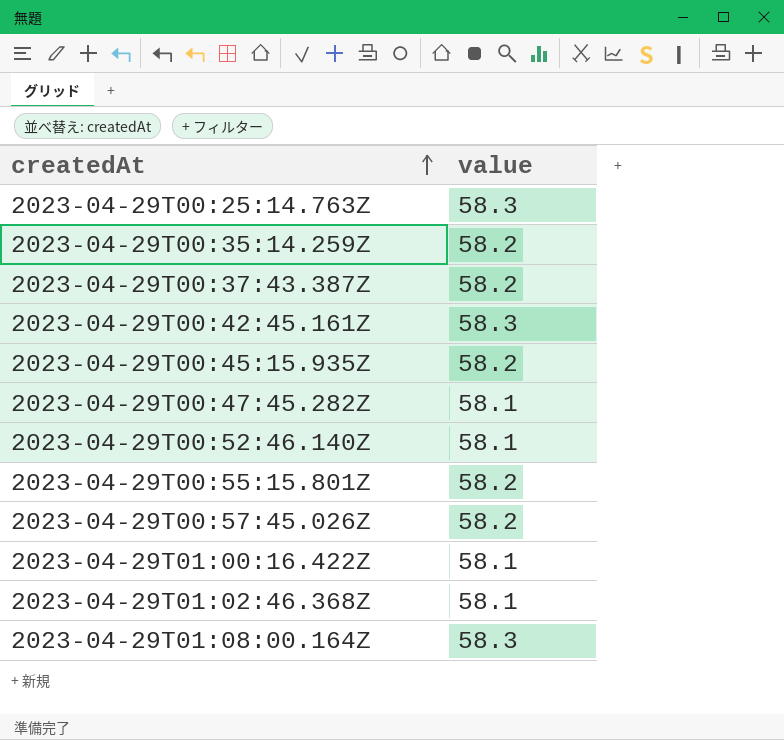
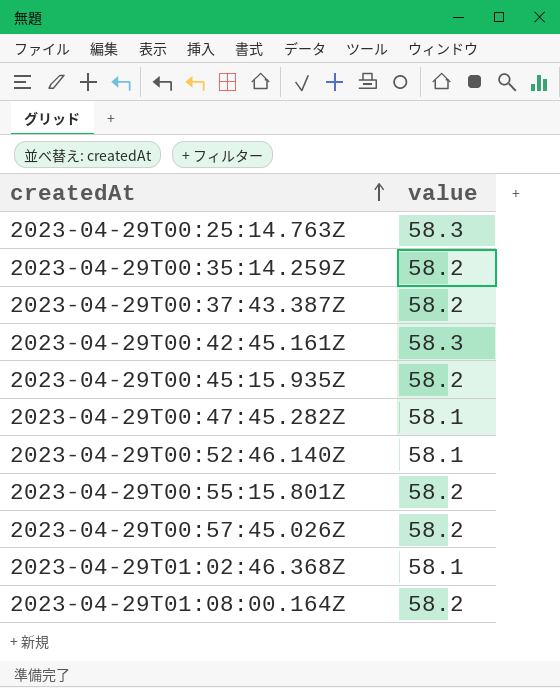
row 2023-04-29T01:00:16.422Z: 58.1 -> none
2023-04-29T01:08:00.164Z | value: 58.3 -> 58.2

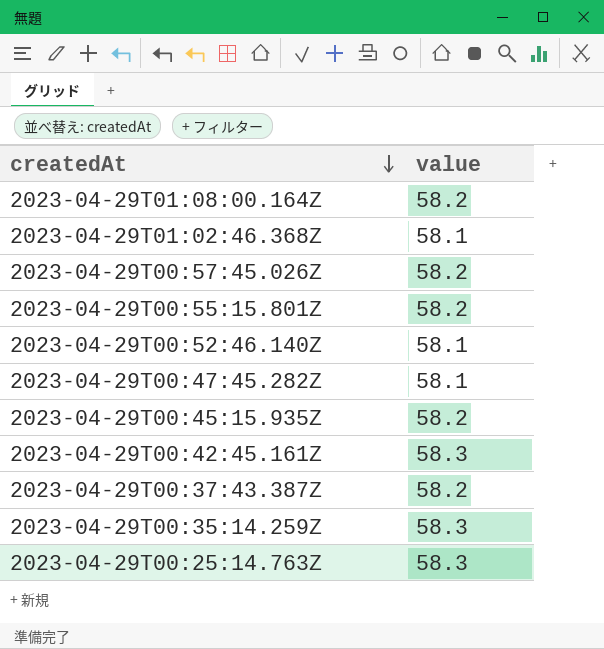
row order: createdAt ascending -> createdAt descending
2023-04-29T00:35:14.259Z | value: 58.2 -> 58.3

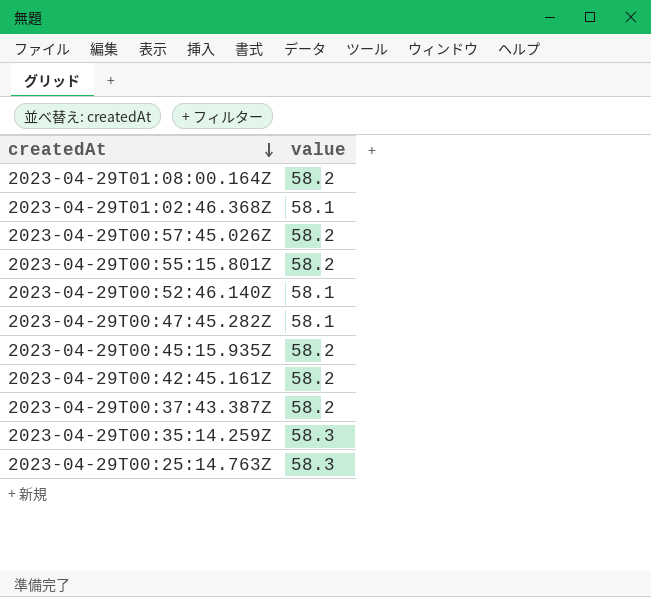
2023-04-29T00:42:45.161Z | value: 58.3 -> 58.2

